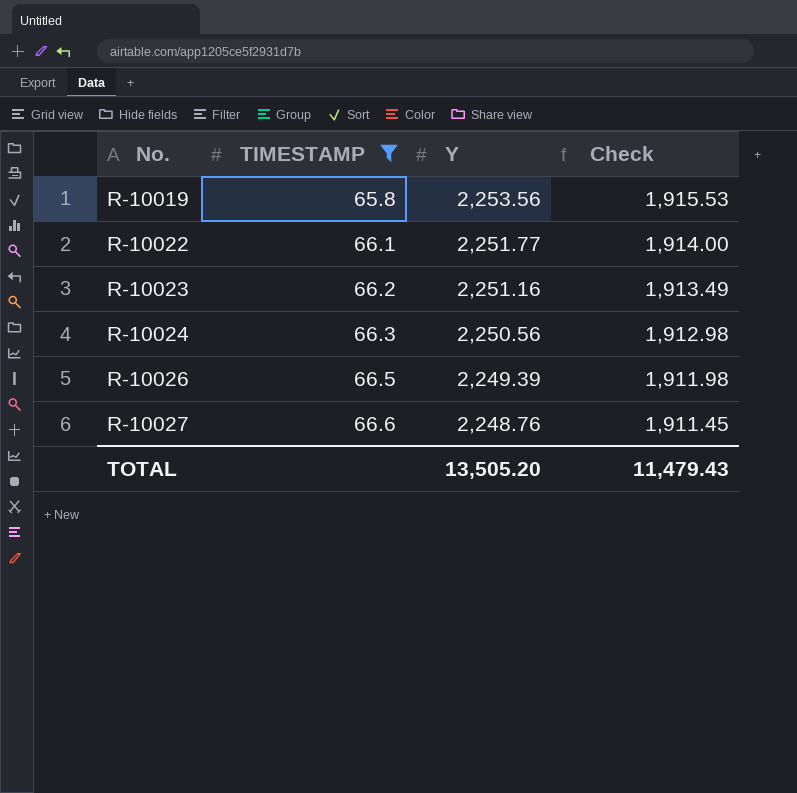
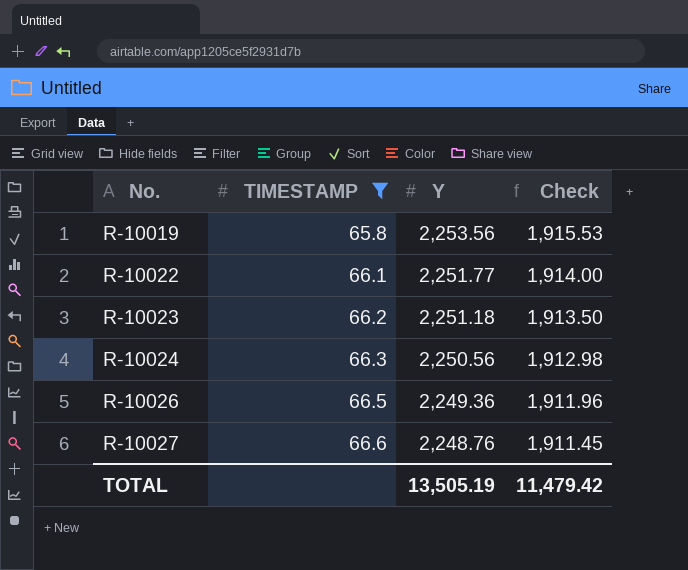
R-10023 | Y: 2,251.16 -> 2,251.18
R-10023 | Check: 1,913.49 -> 1,913.50
R-10026 | Y: 2,249.39 -> 2,249.36
R-10026 | Check: 1,911.98 -> 1,911.96
TOTAL | Y: 13,505.20 -> 13,505.19
TOTAL | Check: 11,479.43 -> 11,479.42

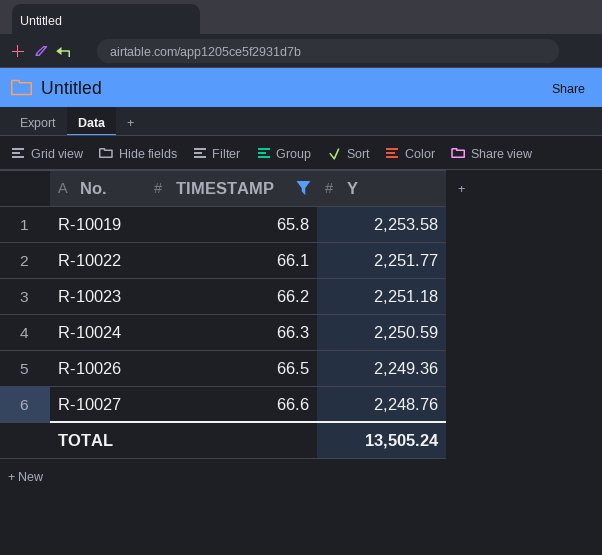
column Check | formula: [Y] * 0.85 -> none
R-10019 | Y: 2,253.56 -> 2,253.58
R-10024 | Y: 2,250.56 -> 2,250.59
TOTAL | Y: 13,505.19 -> 13,505.24

